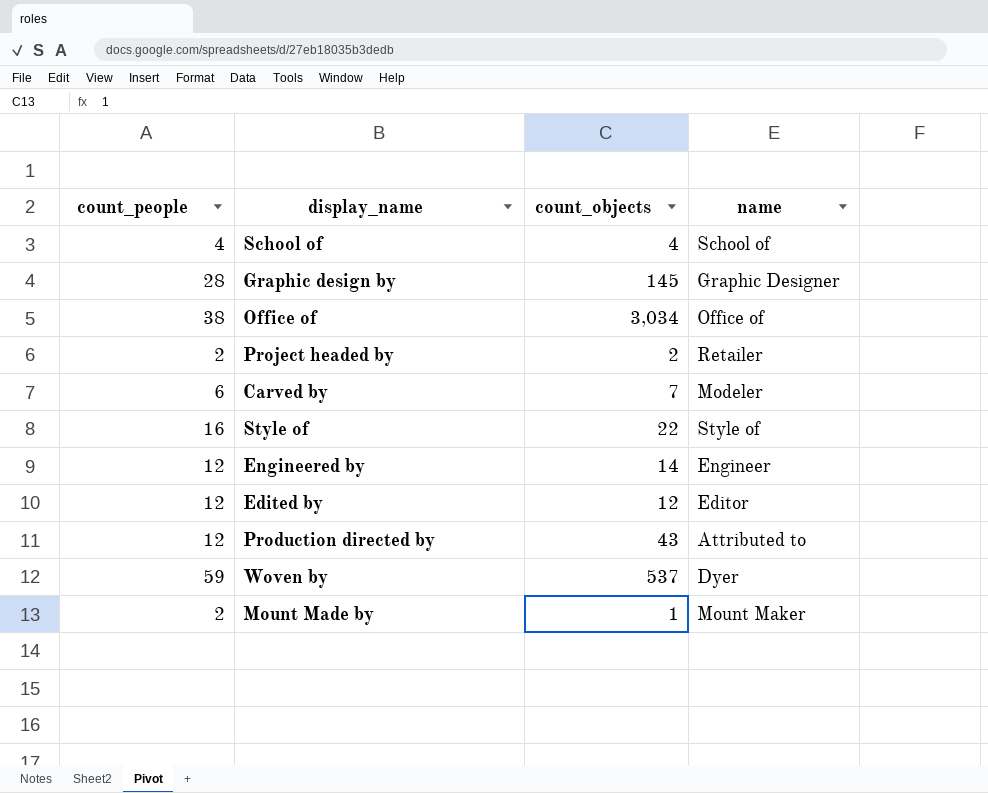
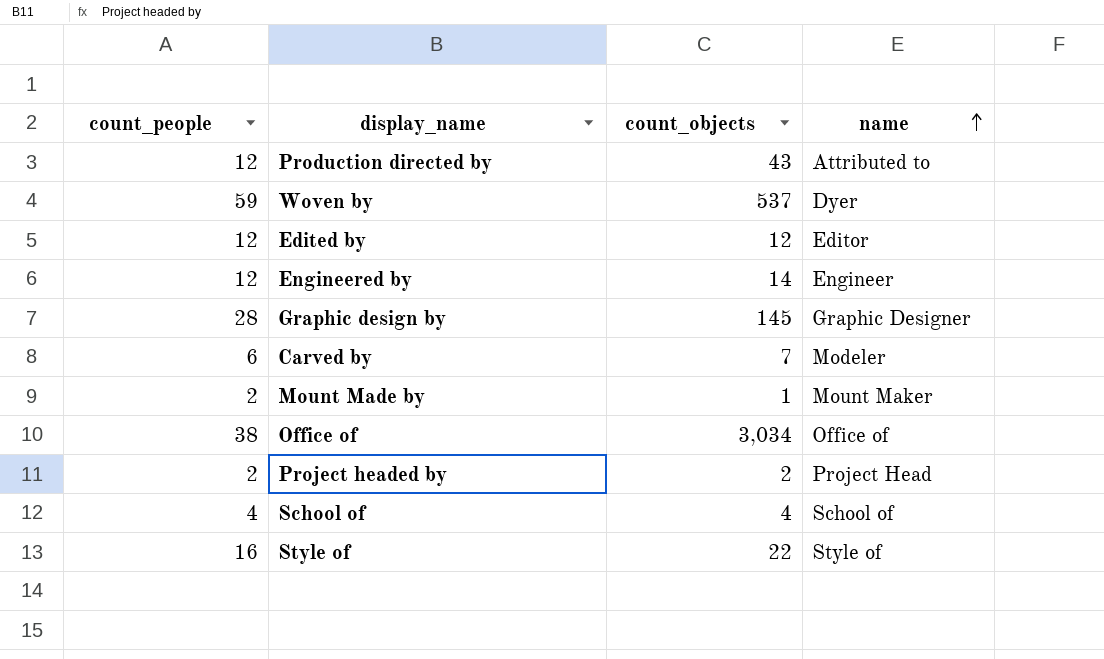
row order: none -> name ascending
Project headed by | name: Retailer -> Project Head

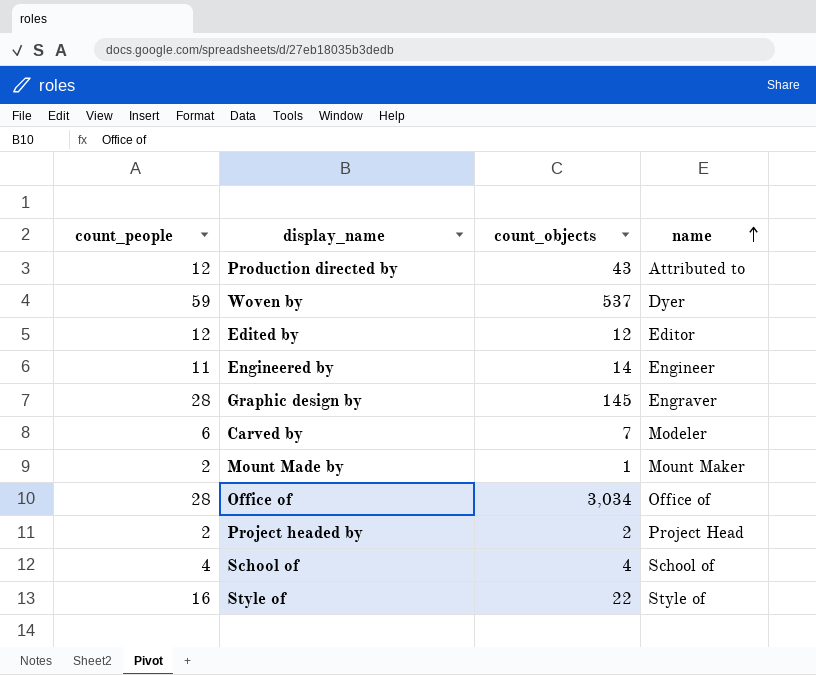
Engineered by | count_people: 12 -> 11
Graphic design by | name: Graphic Designer -> Engraver
Office of | count_people: 38 -> 28

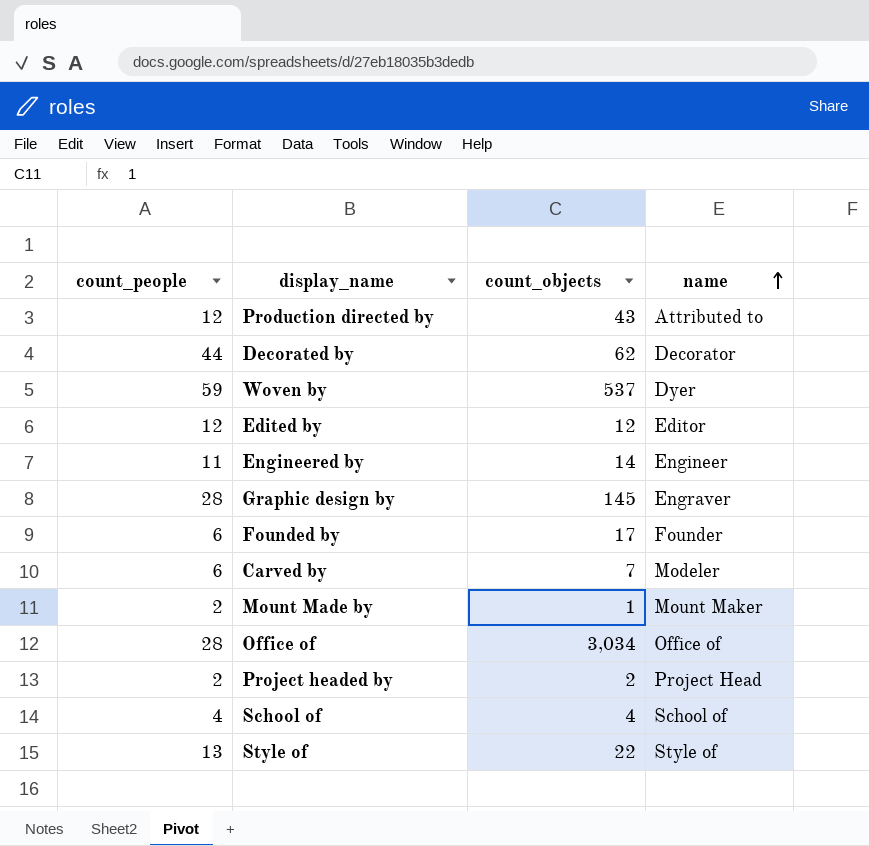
row Decorated by: none -> 44 | 62 | Decorator
row Founded by: none -> 6 | 17 | Founder
Style of | count_people: 16 -> 13

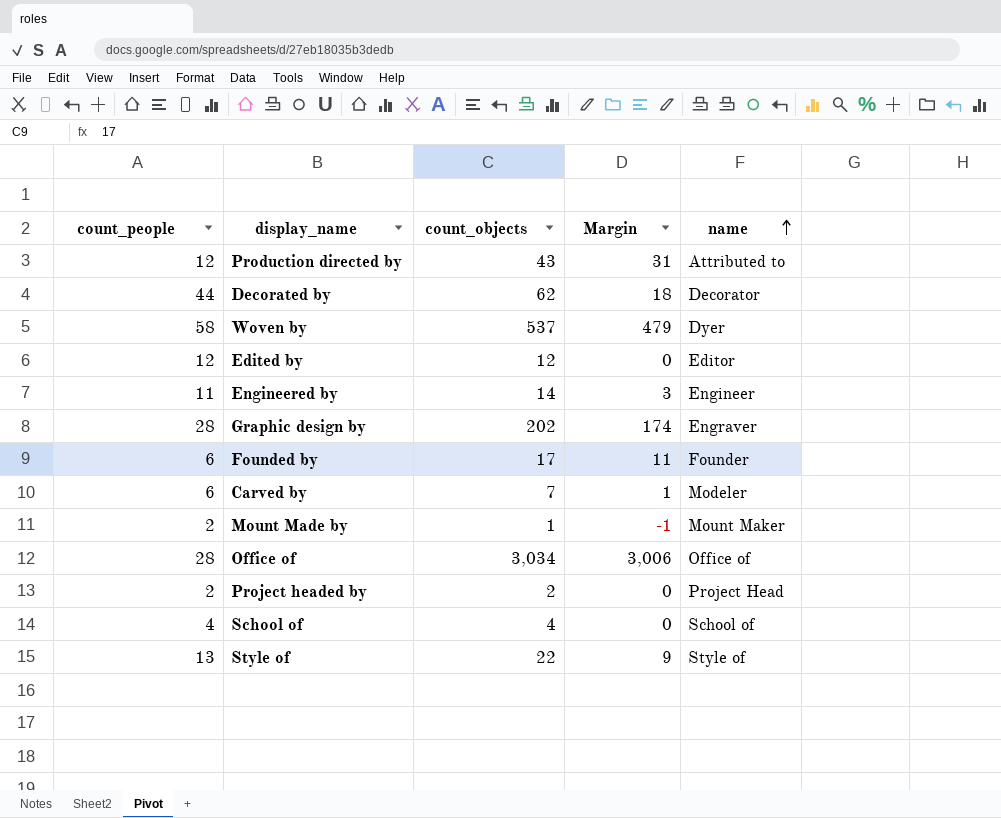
column Margin | formula: none -> [count_objects] - [count_people]
Woven by | count_people: 59 -> 58
Graphic design by | count_objects: 145 -> 202

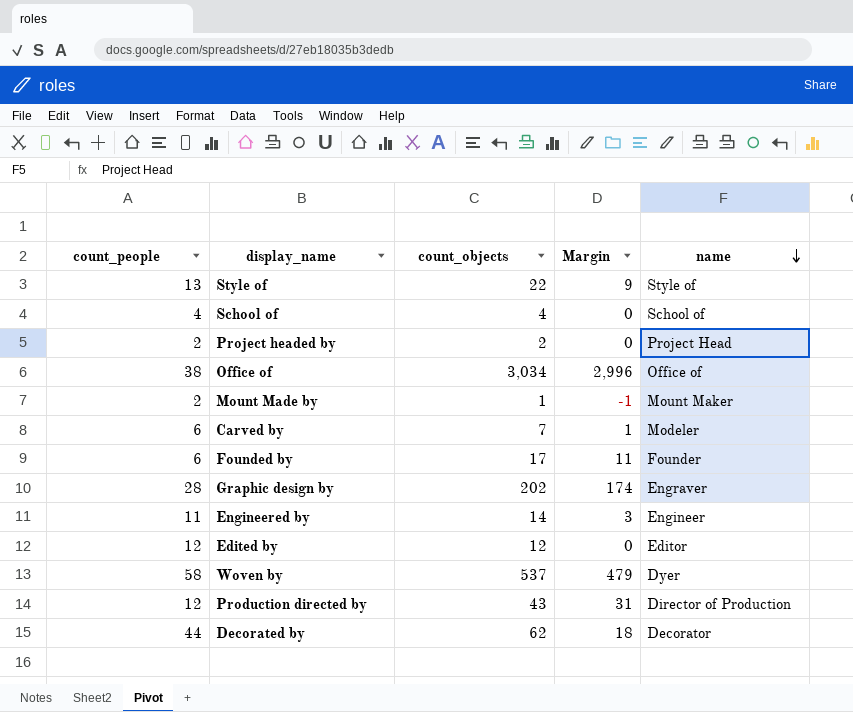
row order: name ascending -> name descending
Office of | count_people: 28 -> 38
Office of | Margin: 3,006 -> 2,996
Production directed by | name: Attributed to -> Director of Production

